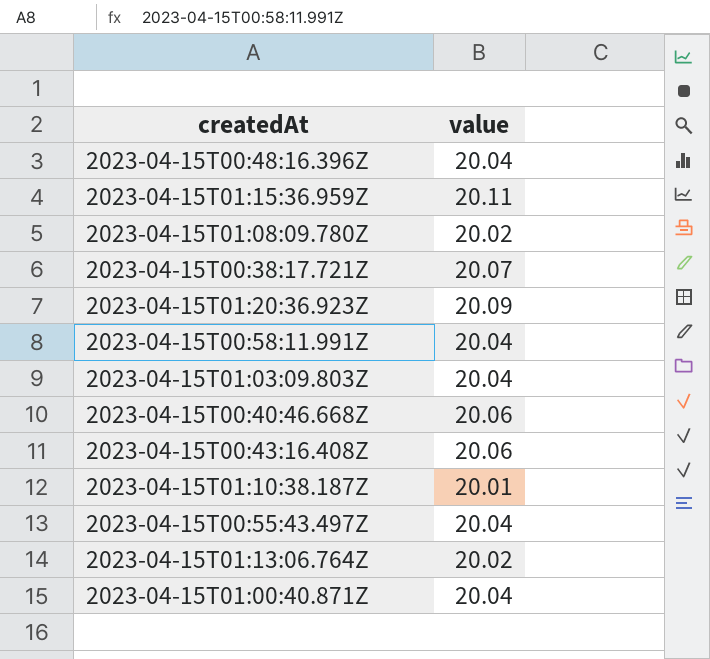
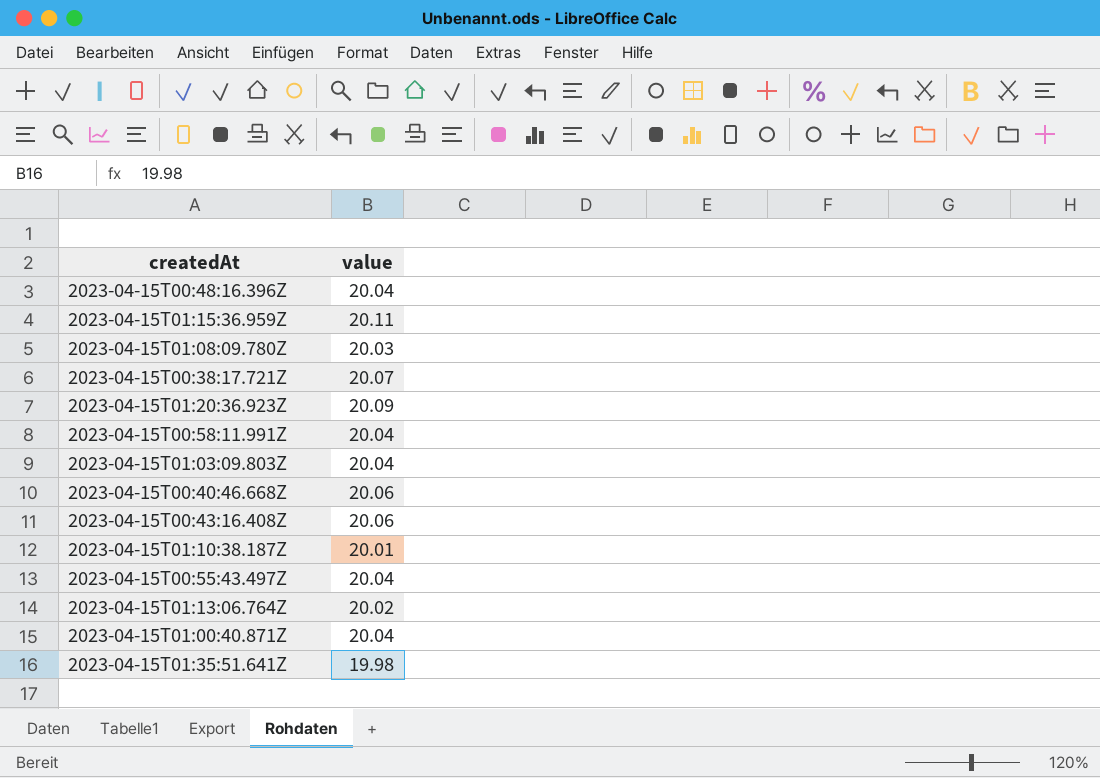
2023-04-15T01:08:09.780Z | value: 20.02 -> 20.03
row 2023-04-15T01:35:51.641Z: none -> 19.98

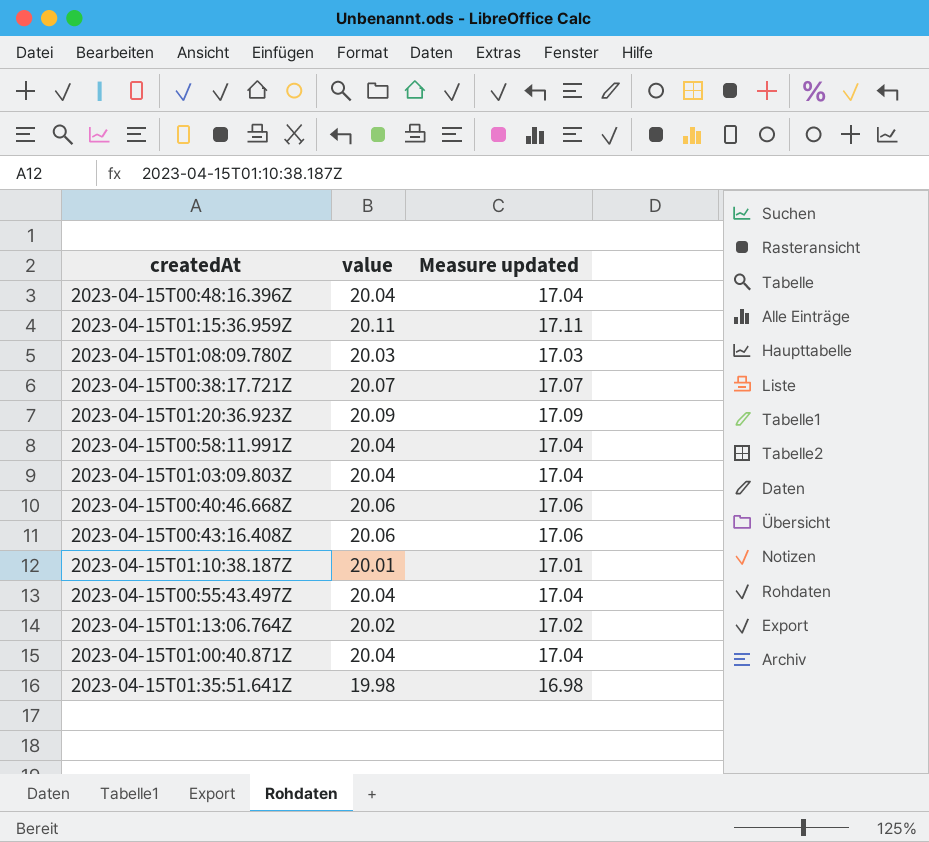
column Measure updated | formula: none -> [value] - 3

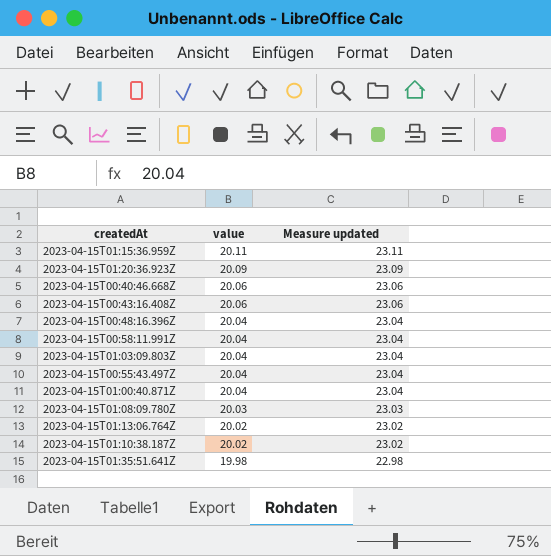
row order: none -> value descending
column Measure updated | formula: [value] - 3 -> [value] + 3
row 2023-04-15T00:38:17.721Z: 20.07 | 17.07 -> none
2023-04-15T01:10:38.187Z | value: 20.01 -> 20.02

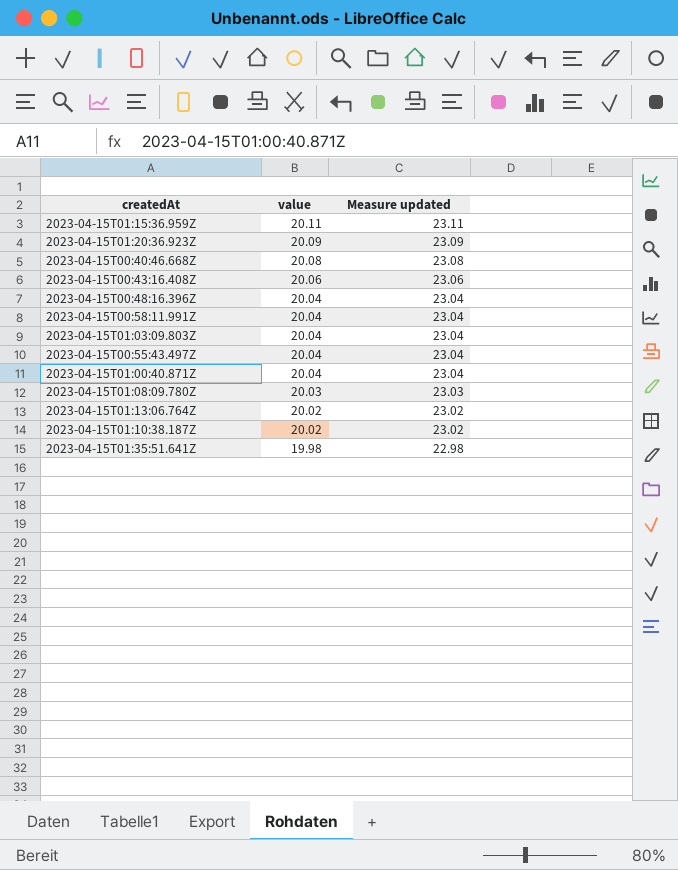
2023-04-15T00:40:46.668Z | value: 20.06 -> 20.08
2023-04-15T00:40:46.668Z | Measure updated: 23.06 -> 23.08

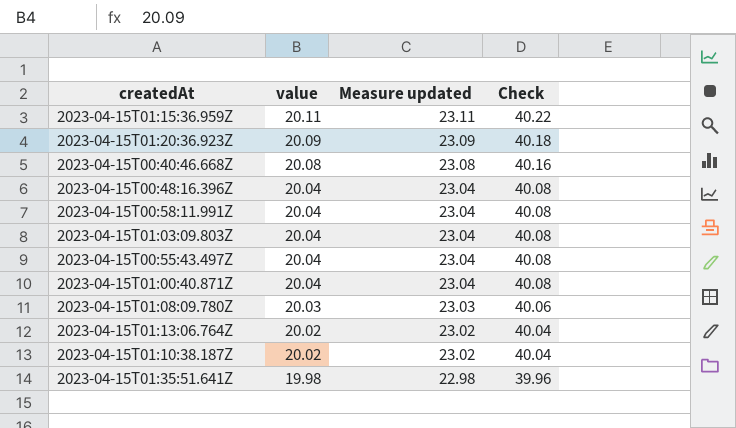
column Check | formula: none -> [value] * 2
row 2023-04-15T00:43:16.408Z: 20.06 | 23.06 -> none

